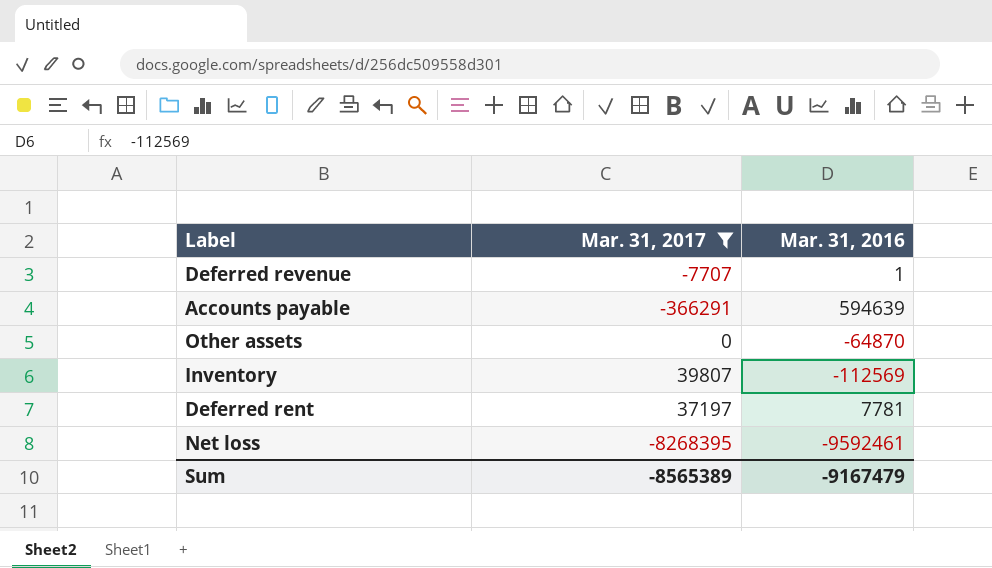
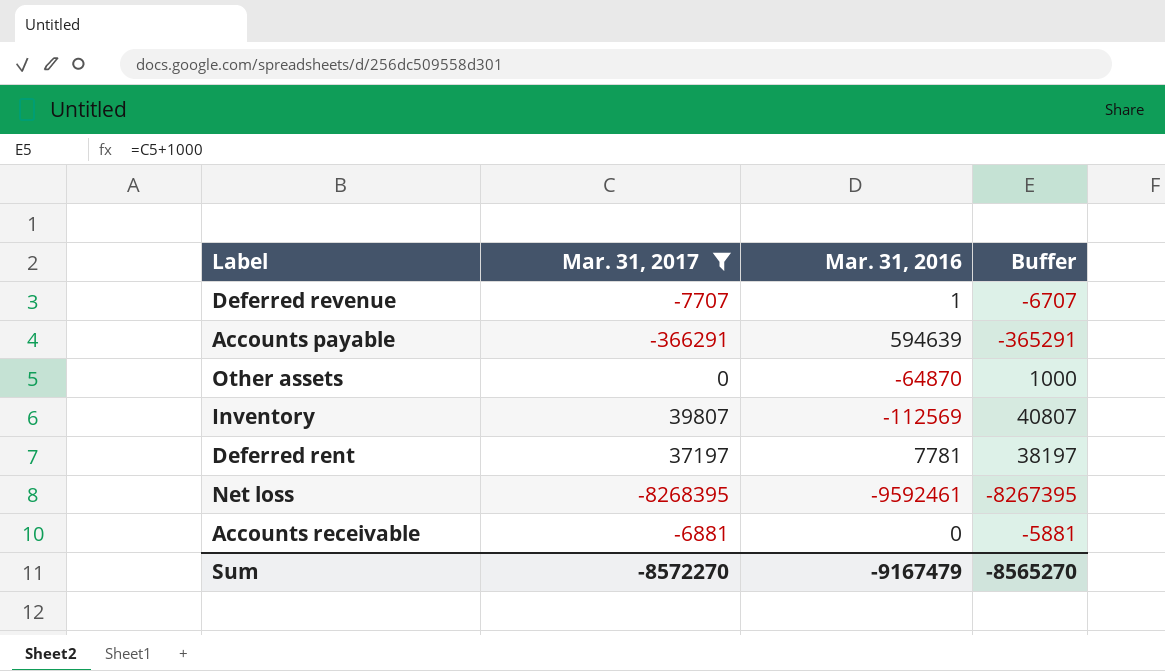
column Buffer | formula: none -> [Mar. 31, 2017] + 1000
row Accounts receivable: none -> -6881 | 0 | -5881
Sum | Mar. 31, 2017: -8565389 -> -8572270

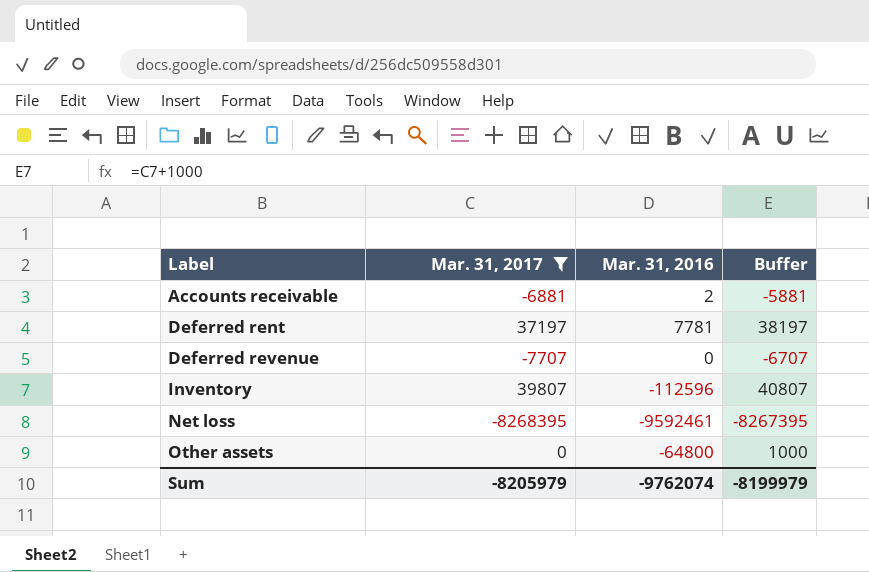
row order: none -> Label ascending
row Accounts payable: -366291 | 594639 | -365291 -> none
Accounts receivable | Mar. 31, 2016: 0 -> 2
Deferred revenue | Mar. 31, 2016: 1 -> 0
Inventory | Mar. 31, 2016: -112569 -> -112596
Other assets | Mar. 31, 2016: -64870 -> -64800
Sum | Mar. 31, 2017: -8572270 -> -8205979
Sum | Mar. 31, 2016: -9167479 -> -9762074
Sum | Buffer: -8565270 -> -8199979

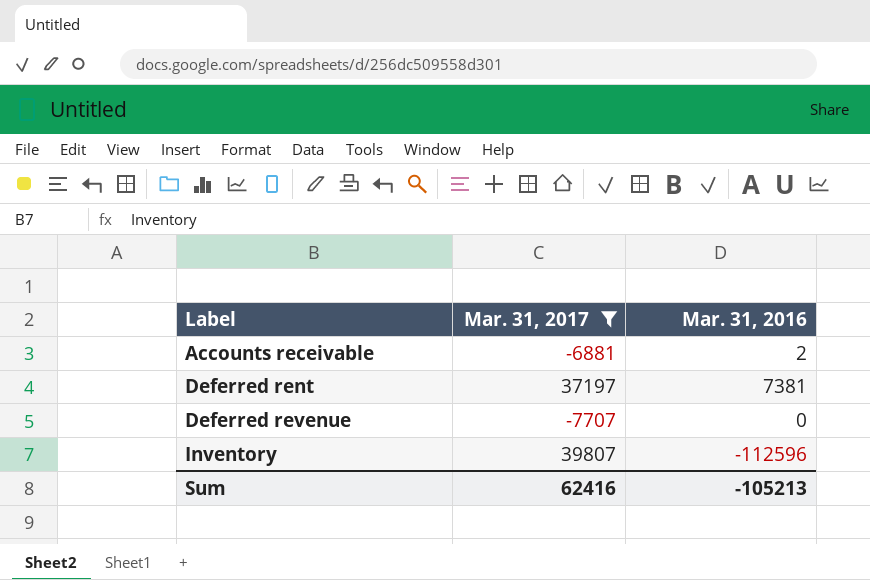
column Buffer | formula: [Mar. 31, 2017] + 1000 -> none
row Net loss: -8268395 | -9592461 | -8267395 -> none
row Other assets: 0 | -64800 | 1000 -> none
Deferred rent | Mar. 31, 2016: 7781 -> 7381
Sum | Mar. 31, 2017: -8205979 -> 62416
Sum | Mar. 31, 2016: -9762074 -> -105213

